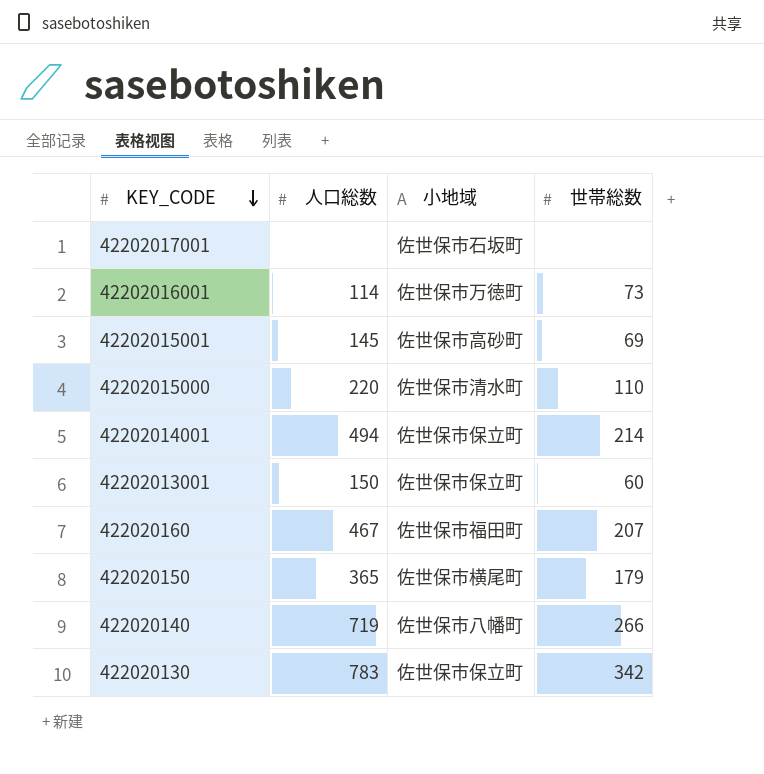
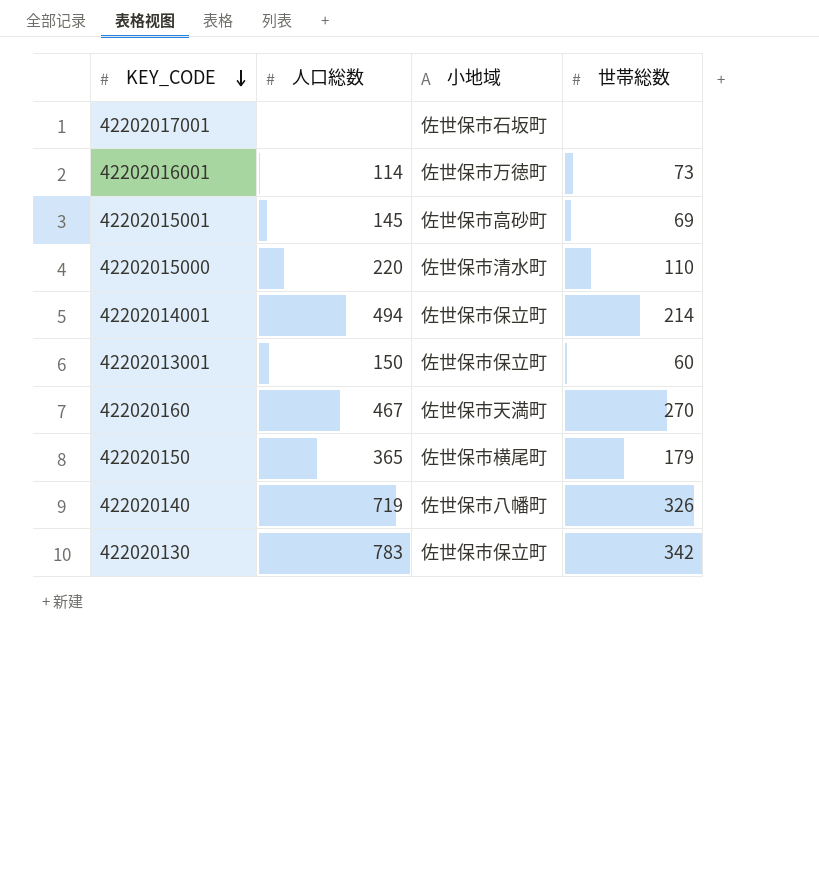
422020160 | 小地域: 佐世保市福田町 -> 佐世保市天満町
422020160 | 世帯総数: 207 -> 270
422020140 | 世帯総数: 266 -> 326

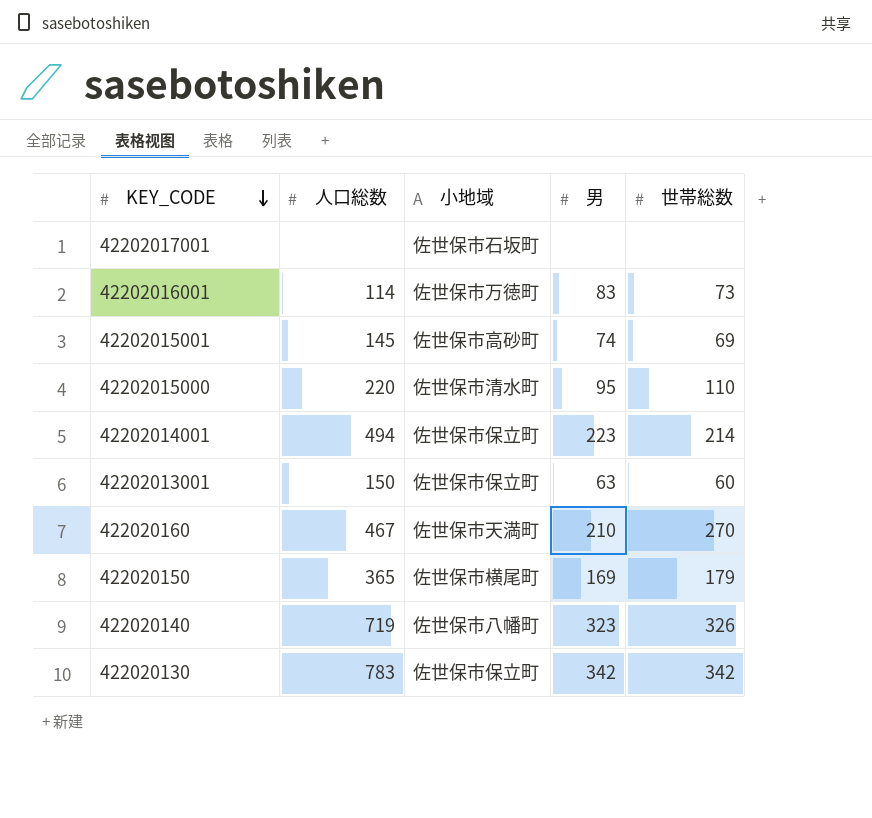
column 男 | position: none -> 4

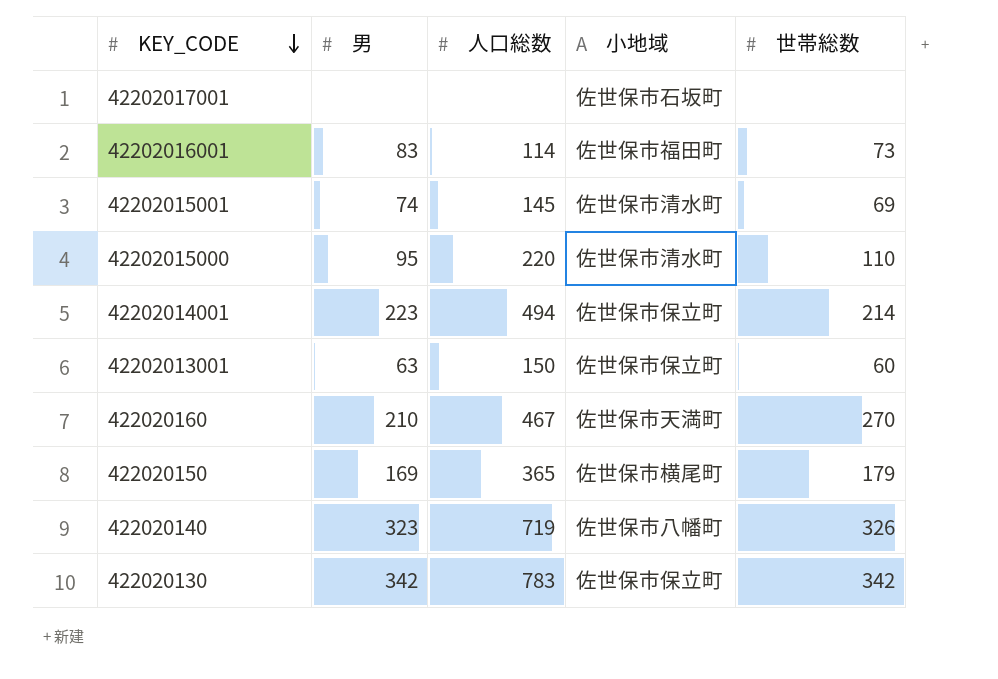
column 男 | position: 4 -> 2
42202016001 | 小地域: 佐世保市万徳町 -> 佐世保市福田町
42202015001 | 小地域: 佐世保市高砂町 -> 佐世保市清水町

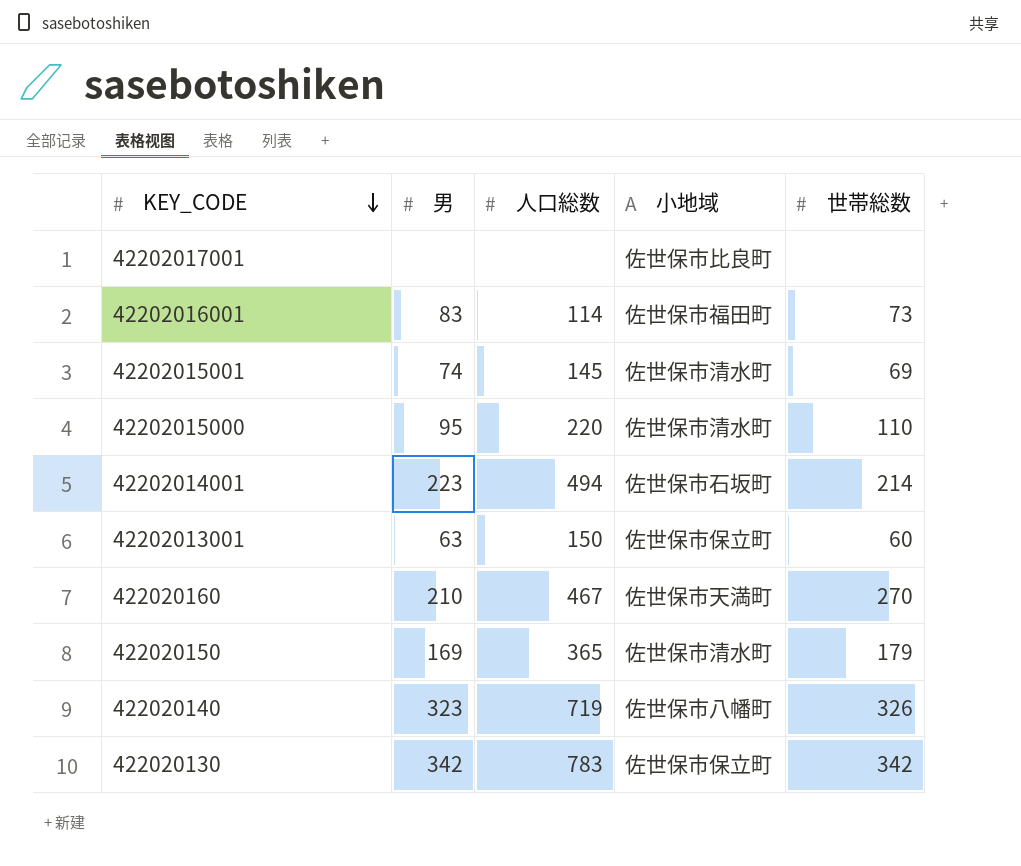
42202017001 | 小地域: 佐世保市石坂町 -> 佐世保市比良町
42202014001 | 小地域: 佐世保市保立町 -> 佐世保市石坂町
422020150 | 小地域: 佐世保市横尾町 -> 佐世保市清水町

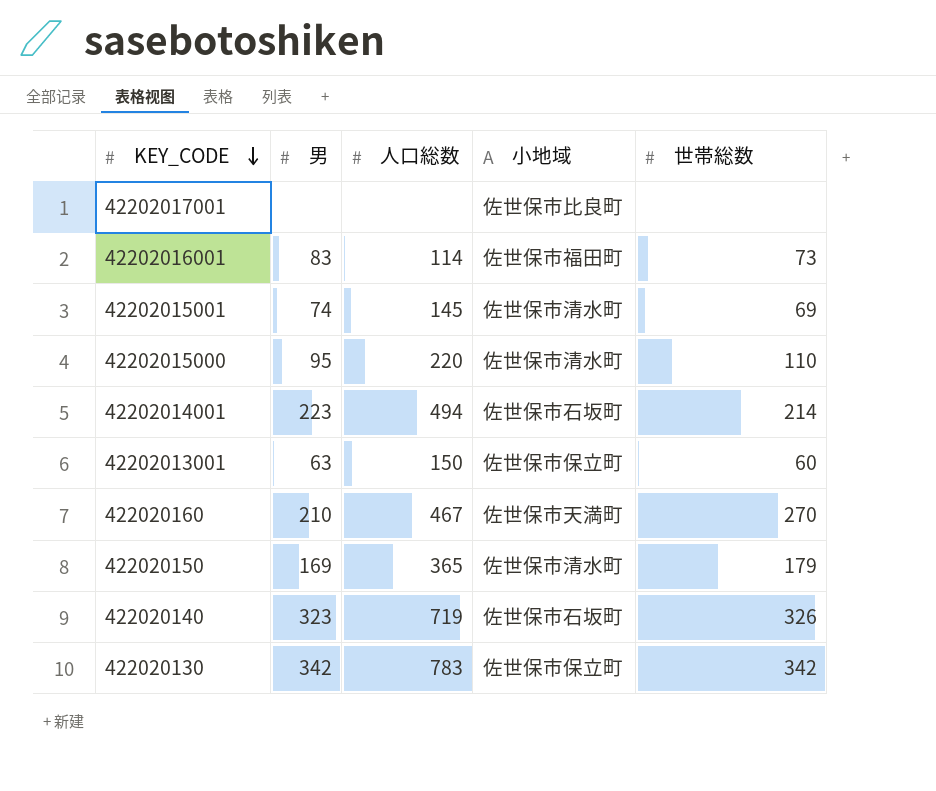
422020140 | 小地域: 佐世保市八幡町 -> 佐世保市石坂町

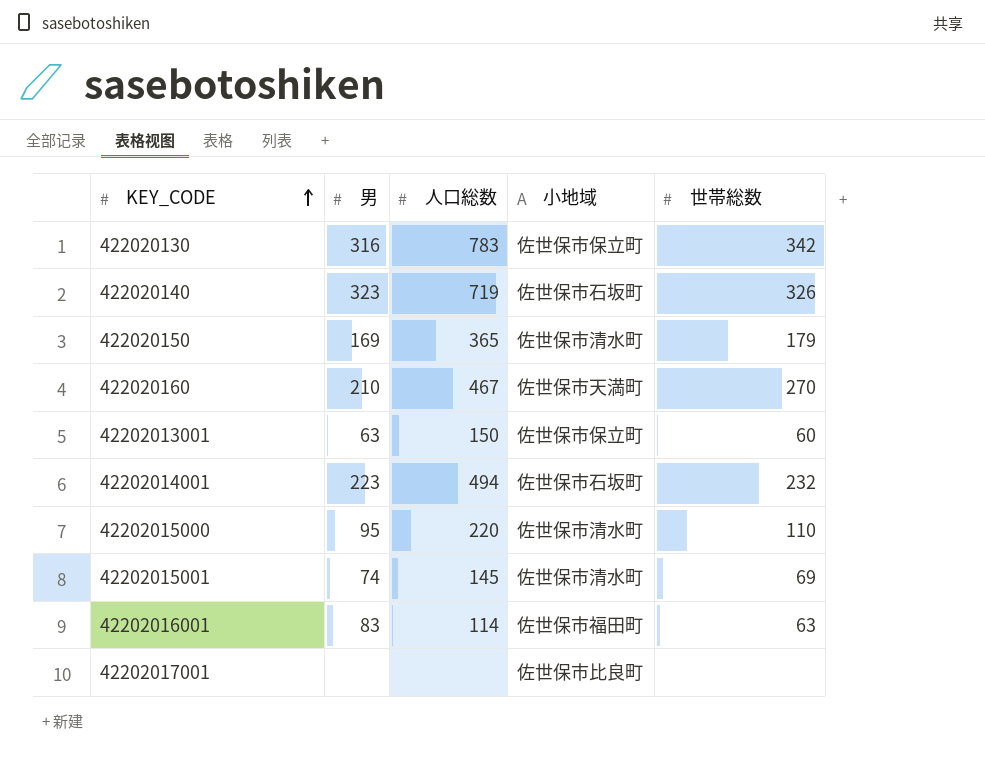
row order: KEY_CODE descending -> KEY_CODE ascending
422020130 | 男: 342 -> 316
42202014001 | 世帯総数: 214 -> 232
42202016001 | 世帯総数: 73 -> 63

